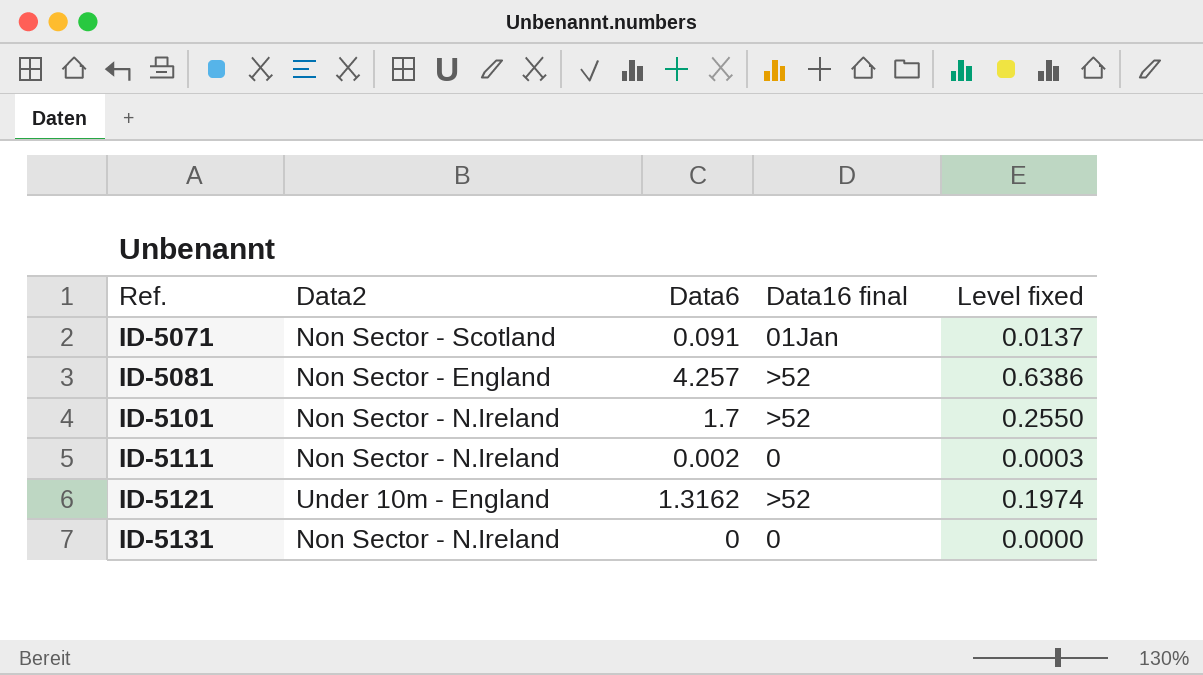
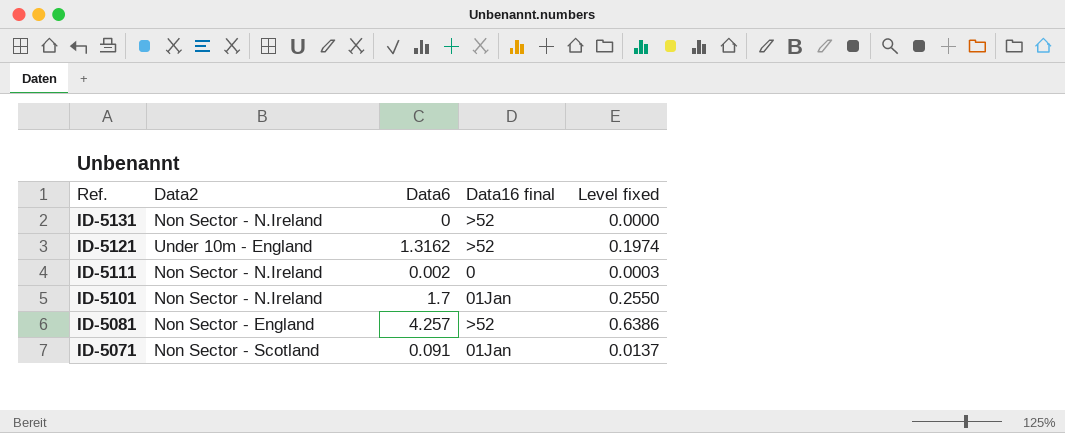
row order: Ref. ascending -> Ref. descending
ID-5131 | Data16 final: 0 -> >52
ID-5101 | Data16 final: >52 -> 01Jan

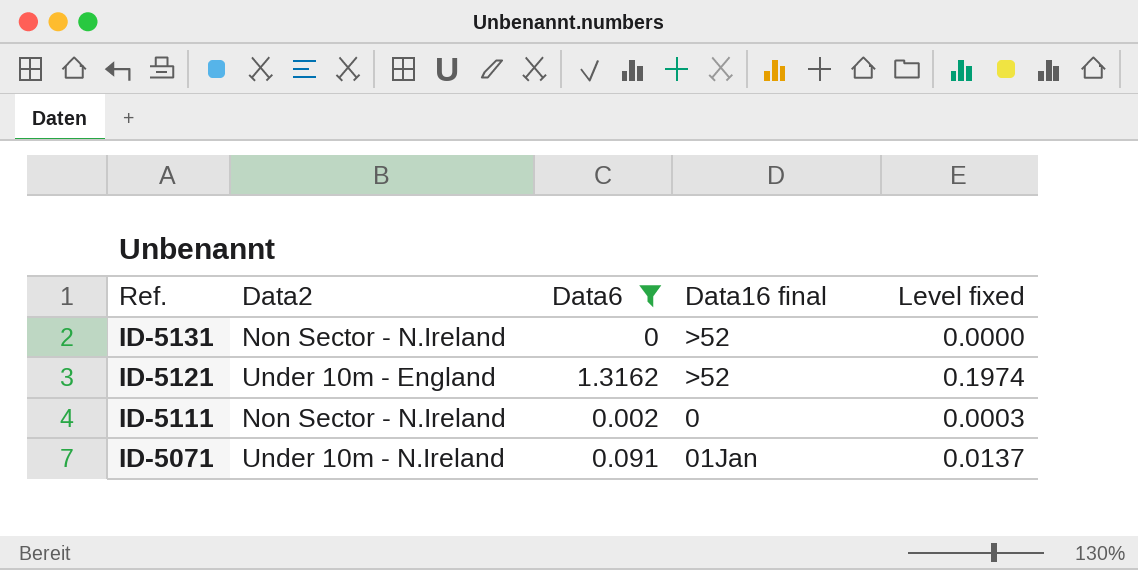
filter: none -> Data6 <= 1.3162
ID-5071 | Data2: Non Sector - Scotland -> Under 10m - N.Ireland

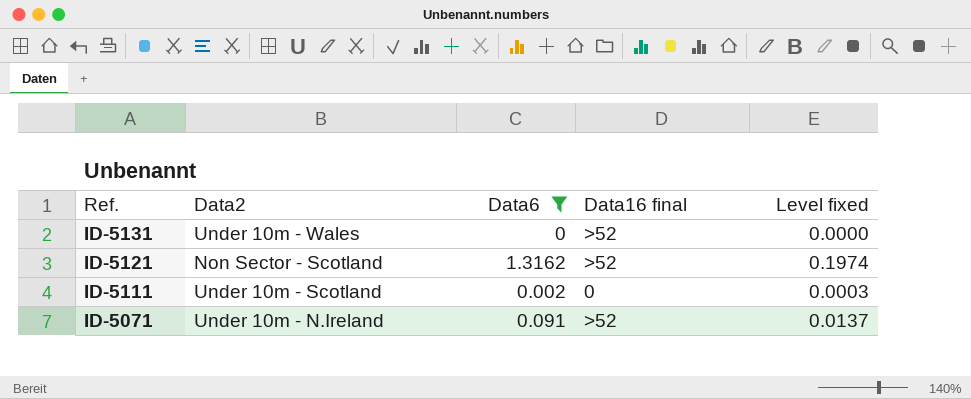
ID-5131 | Data2: Non Sector - N.Ireland -> Under 10m - Wales
ID-5121 | Data2: Under 10m - England -> Non Sector - Scotland
ID-5111 | Data2: Non Sector - N.Ireland -> Under 10m - Scotland
ID-5071 | Data16 final: 01Jan -> >52

